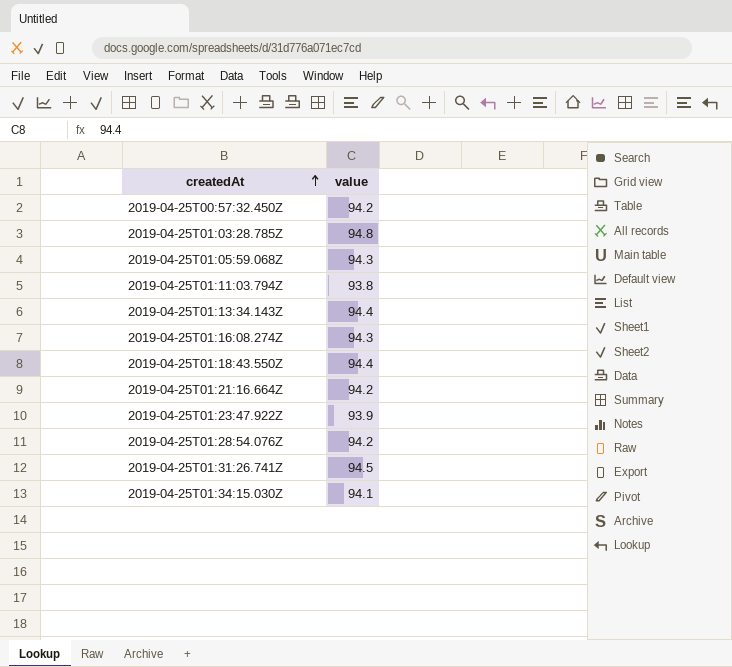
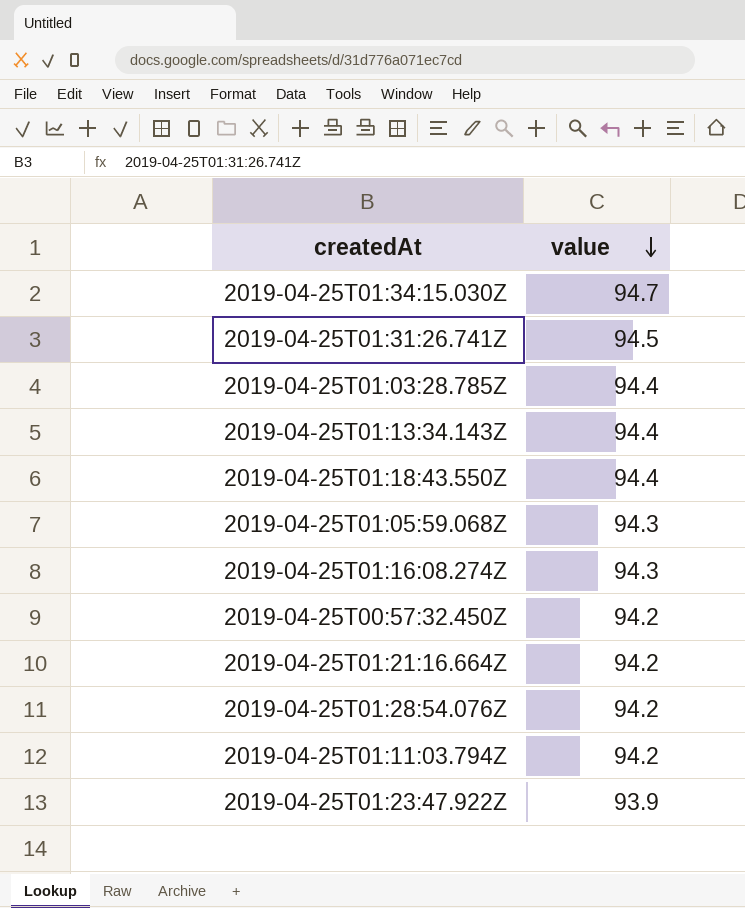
row order: createdAt ascending -> value descending
2019-04-25T01:34:15.030Z | value: 94.1 -> 94.7
2019-04-25T01:03:28.785Z | value: 94.8 -> 94.4
2019-04-25T01:11:03.794Z | value: 93.8 -> 94.2

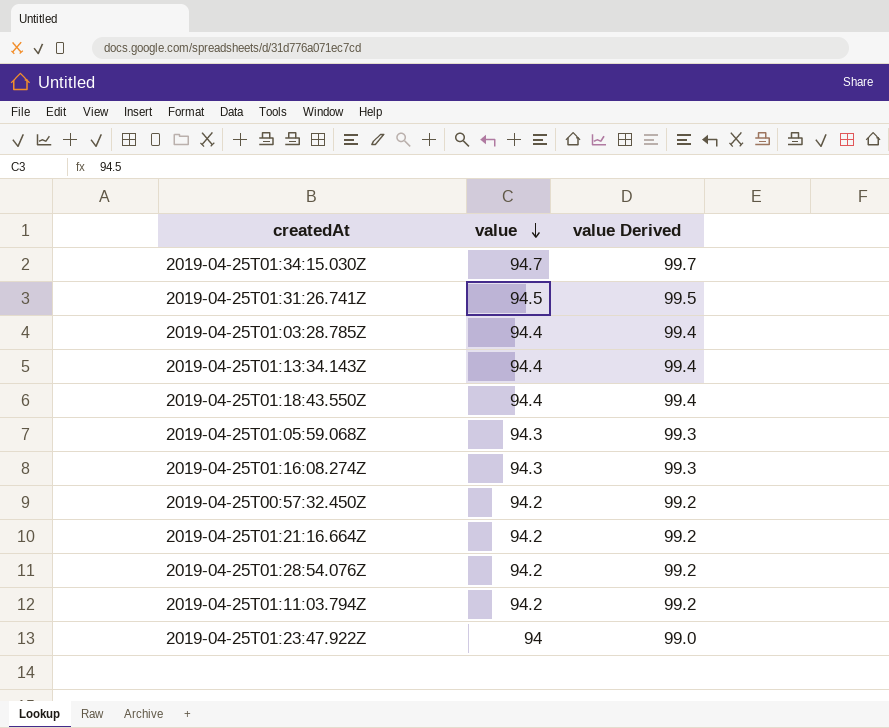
column value Derived | formula: none -> [value] + 5
2019-04-25T01:23:47.922Z | value: 93.9 -> 94

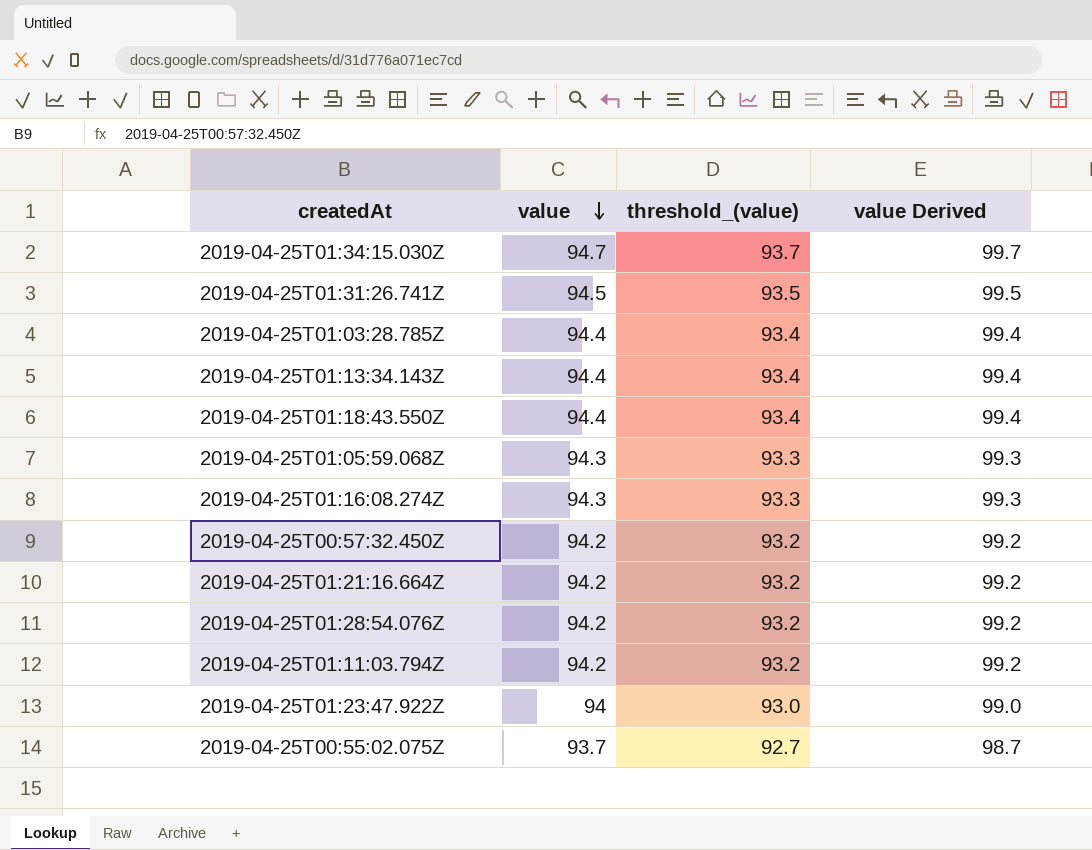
column threshold_(value) | formula: none -> [value] - 1
row 2019-04-25T00:55:02.075Z: none -> 93.7 | 92.7 | 98.7

